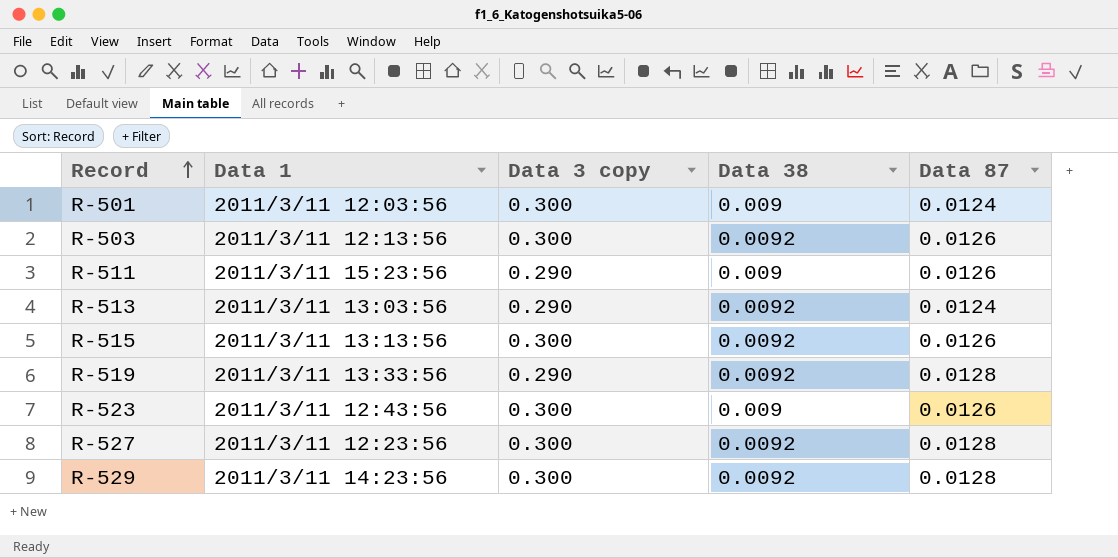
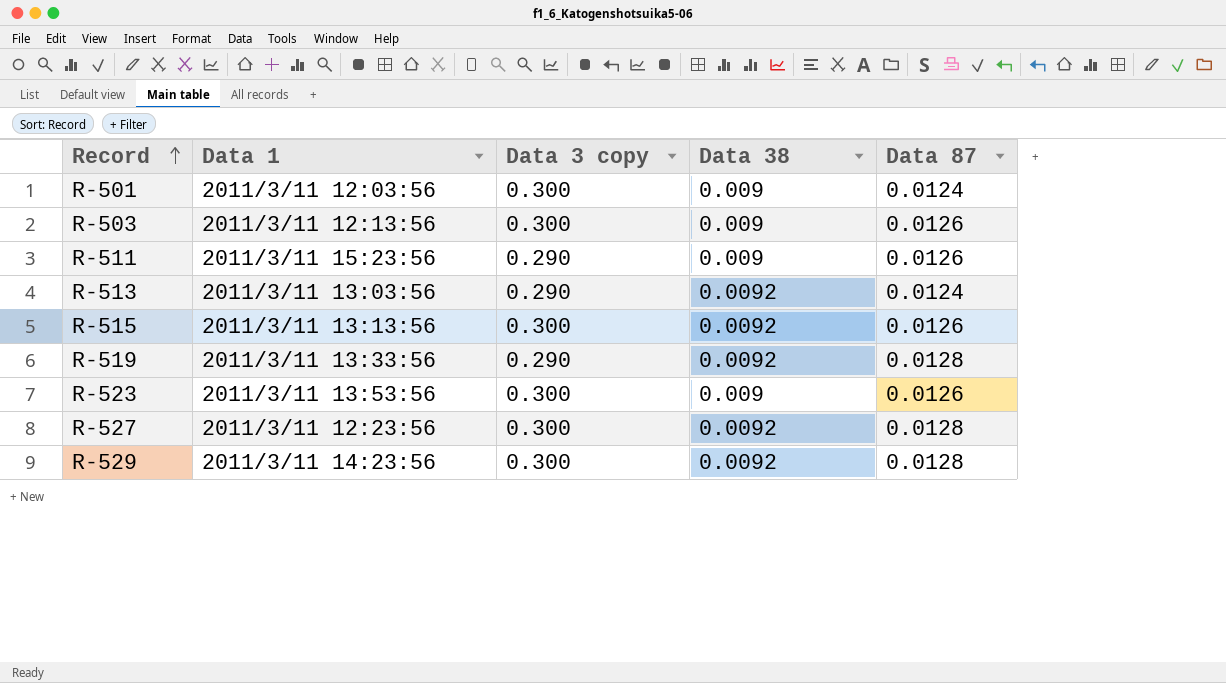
R-503 | Data 38: 0.0092 -> 0.009
R-523 | Data 1: 2011/3/11 12:43:56 -> 2011/3/11 13:53:56

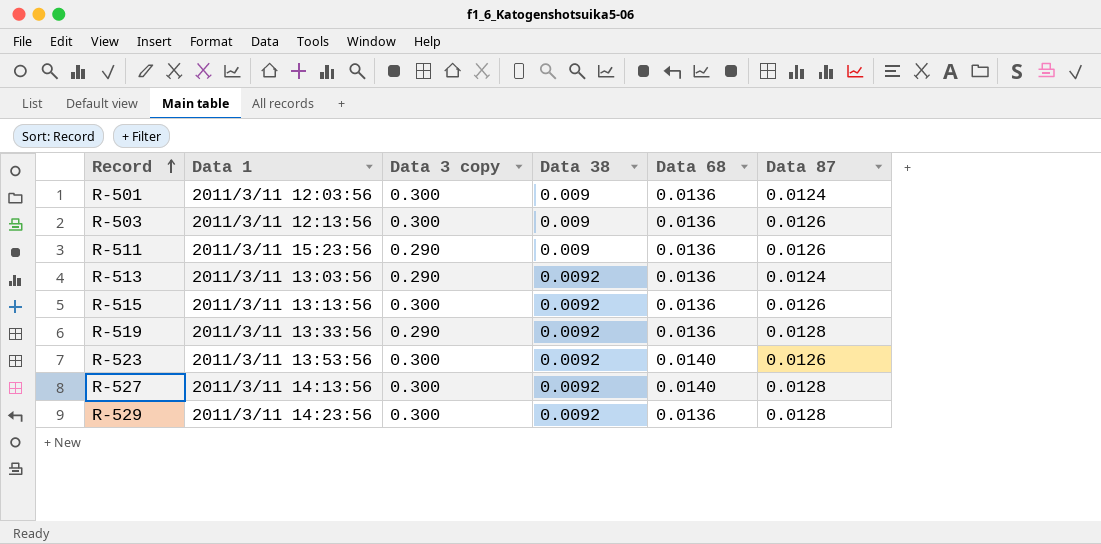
column Data 68 | position: none -> 5
R-523 | Data 38: 0.009 -> 0.0092
R-527 | Data 1: 2011/3/11 12:23:56 -> 2011/3/11 14:13:56

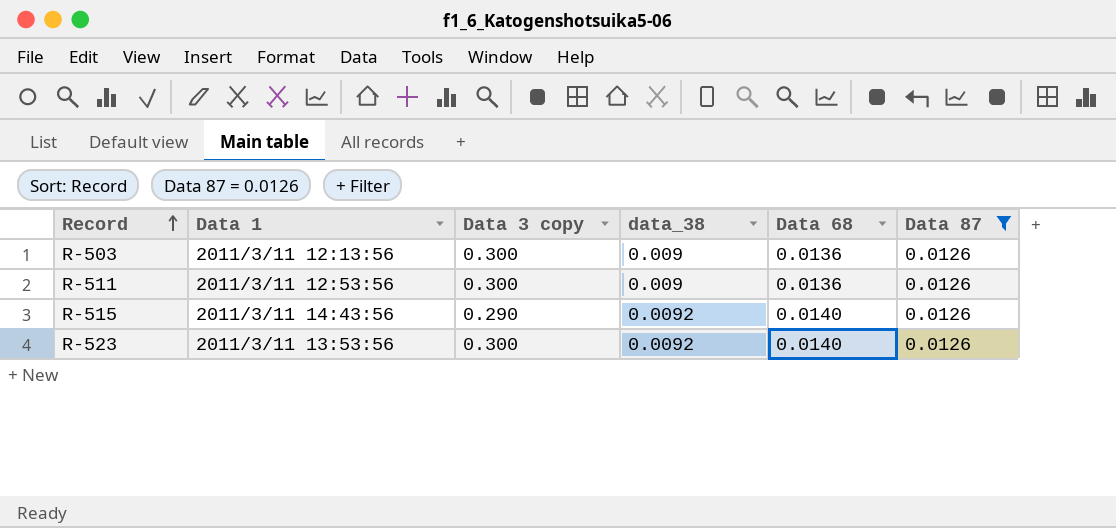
filter: none -> Data 87 = 0.0126
column name: Data 38 -> data_38
R-511 | Data 1: 2011/3/11 15:23:56 -> 2011/3/11 12:53:56
R-511 | Data 3 copy: 0.290 -> 0.300
R-515 | Data 1: 2011/3/11 13:13:56 -> 2011/3/11 14:43:56
R-515 | Data 3 copy: 0.300 -> 0.290
R-515 | Data 68: 0.0136 -> 0.0140

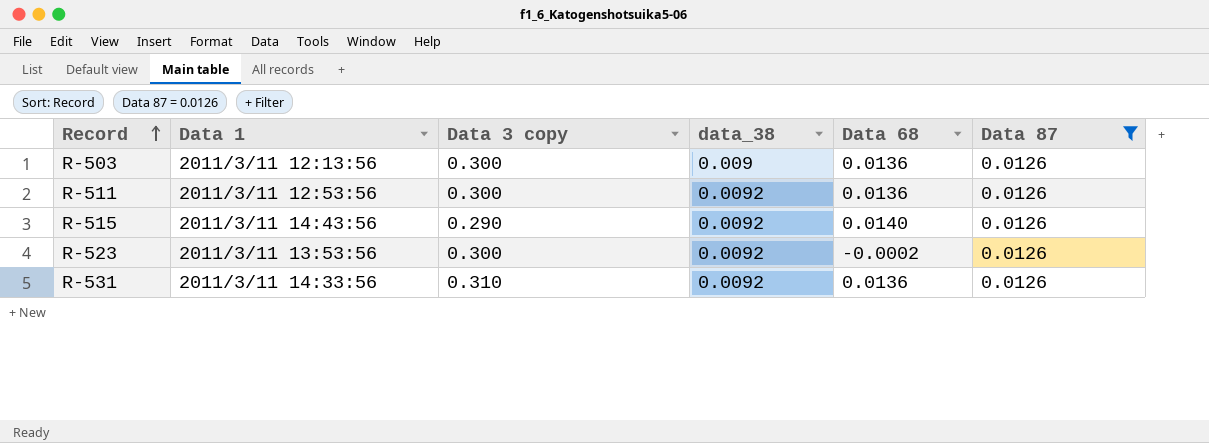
R-511 | data_38: 0.009 -> 0.0092
R-523 | Data 68: 0.0140 -> -0.0002
row R-531: none -> 2011/3/11 14:33:56 | 0.310 | 0.0092 | 0.0136 | 0.0126

